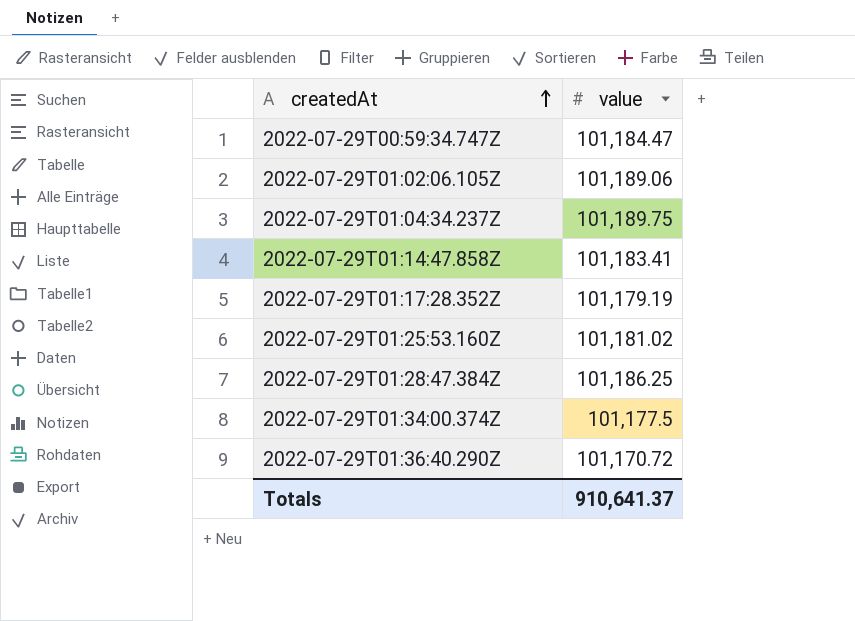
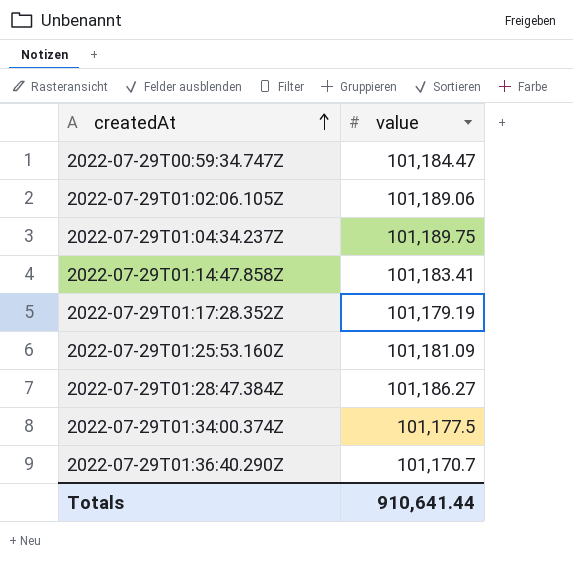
2022-07-29T01:25:53.160Z | value: 101,181.02 -> 101,181.09
2022-07-29T01:28:47.384Z | value: 101,186.25 -> 101,186.27
2022-07-29T01:36:40.290Z | value: 101,170.72 -> 101,170.7
Totals | value: 910,641.37 -> 910,641.44

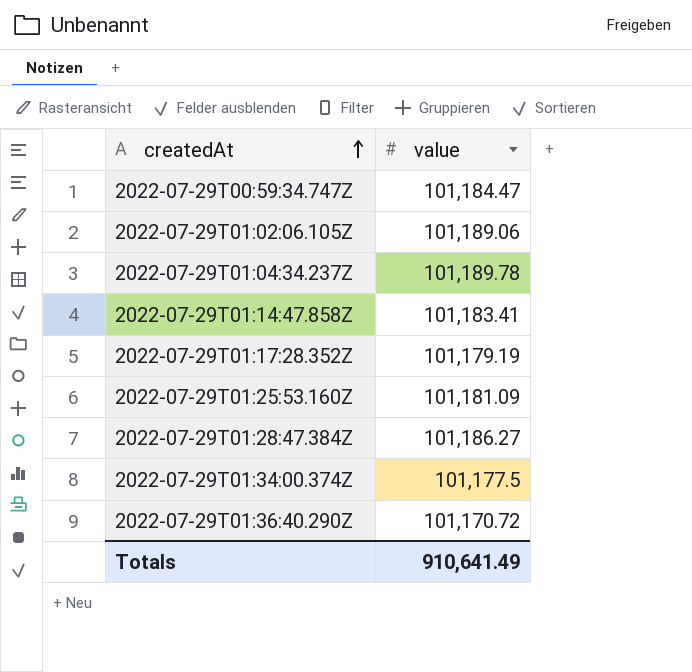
2022-07-29T01:04:34.237Z | value: 101,189.75 -> 101,189.78
2022-07-29T01:36:40.290Z | value: 101,170.7 -> 101,170.72
Totals | value: 910,641.44 -> 910,641.49

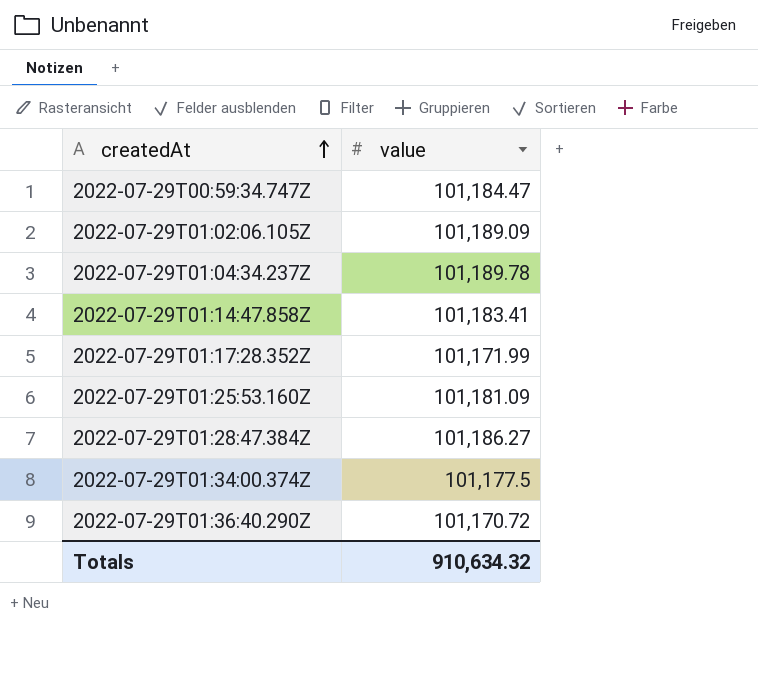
2022-07-29T01:02:06.105Z | value: 101,189.06 -> 101,189.09
2022-07-29T01:17:28.352Z | value: 101,179.19 -> 101,171.99
Totals | value: 910,641.49 -> 910,634.32

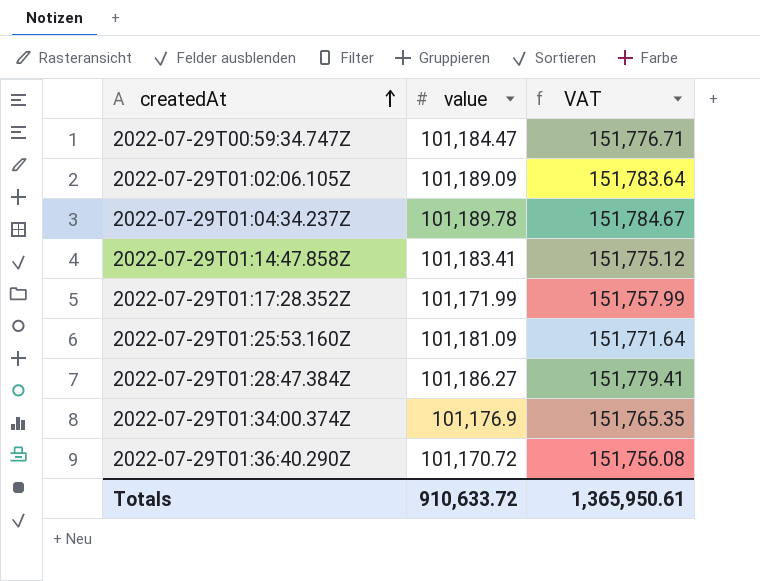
column VAT | formula: none -> [value] * 1.5
2022-07-29T01:34:00.374Z | value: 101,177.5 -> 101,176.9
Totals | value: 910,634.32 -> 910,633.72

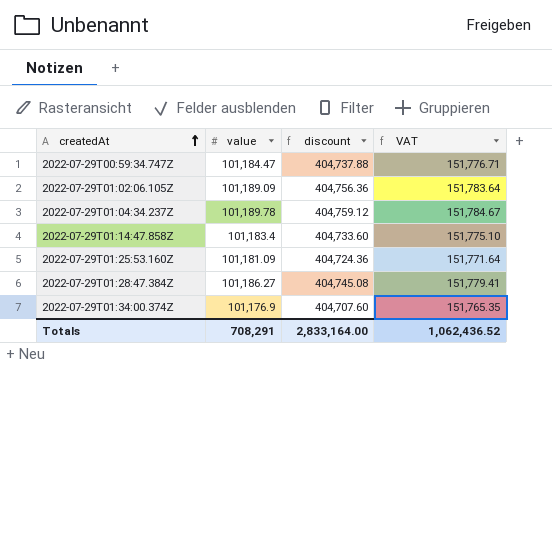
column discount | formula: none -> [value] * 4
row 2022-07-29T01:17:28.352Z: 101,171.99 | 151,757.99 -> none
row 2022-07-29T01:36:40.290Z: 101,170.72 | 151,756.08 -> none
2022-07-29T01:14:47.858Z | value: 101,183.41 -> 101,183.4
2022-07-29T01:14:47.858Z | VAT: 151,775.12 -> 151,775.10
Totals | value: 910,633.72 -> 708,291
Totals | VAT: 1,365,950.61 -> 1,062,436.52

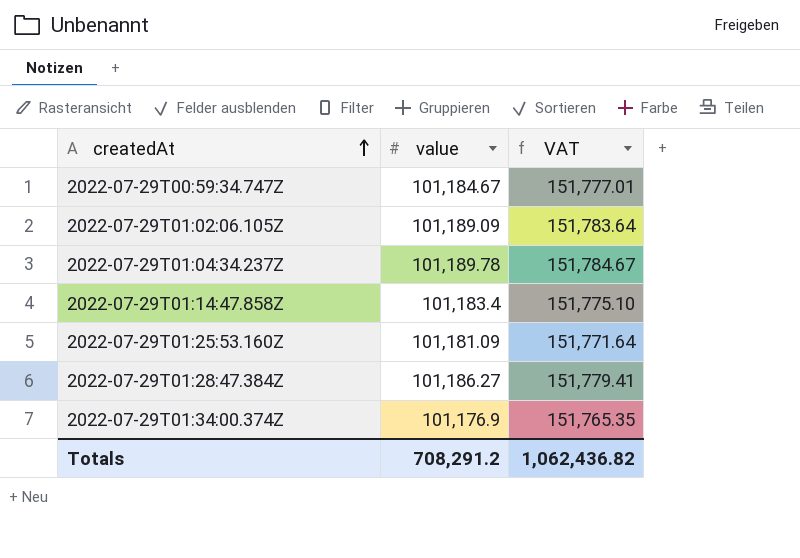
column discount | formula: [value] * 4 -> none
2022-07-29T00:59:34.747Z | value: 101,184.47 -> 101,184.67
2022-07-29T00:59:34.747Z | VAT: 151,776.71 -> 151,777.01
Totals | value: 708,291 -> 708,291.2
Totals | VAT: 1,062,436.52 -> 1,062,436.82

